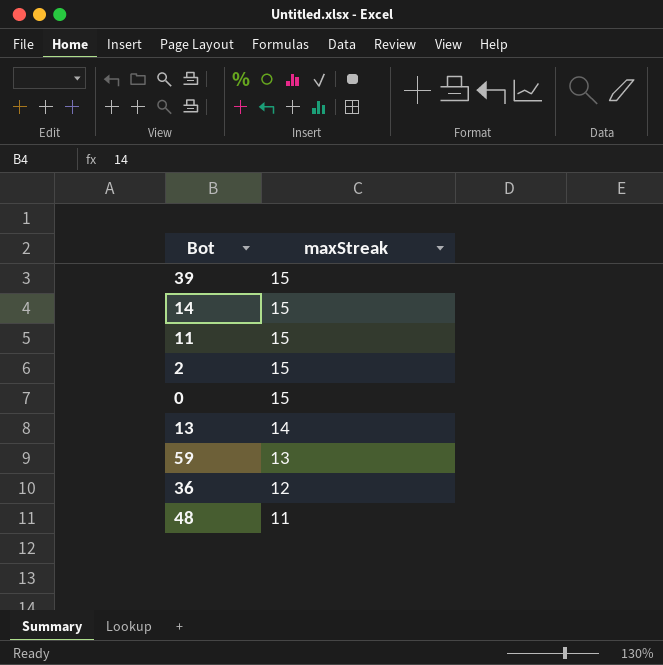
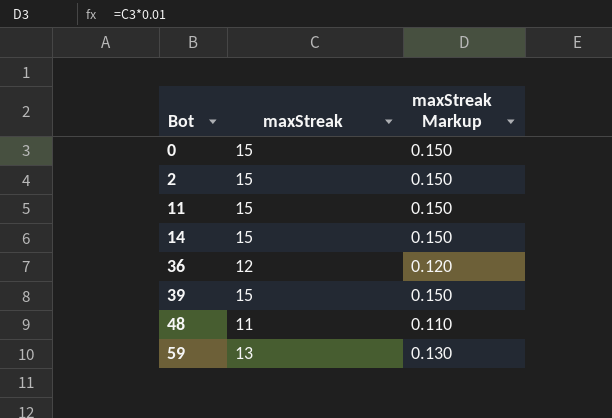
row order: maxStreak descending -> Bot ascending
column maxStreak Markup | formula: none -> [maxStreak] * 0.01
row 13: 14 -> none

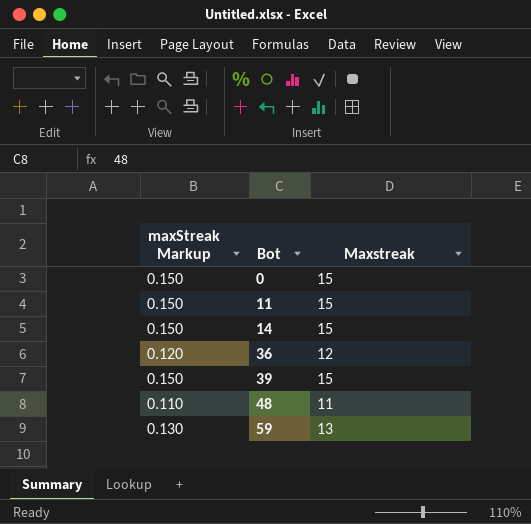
column maxStreak Markup | position: 3 -> 1
column name: maxStreak -> Maxstreak
row 2: 15 | 0.150 -> none

